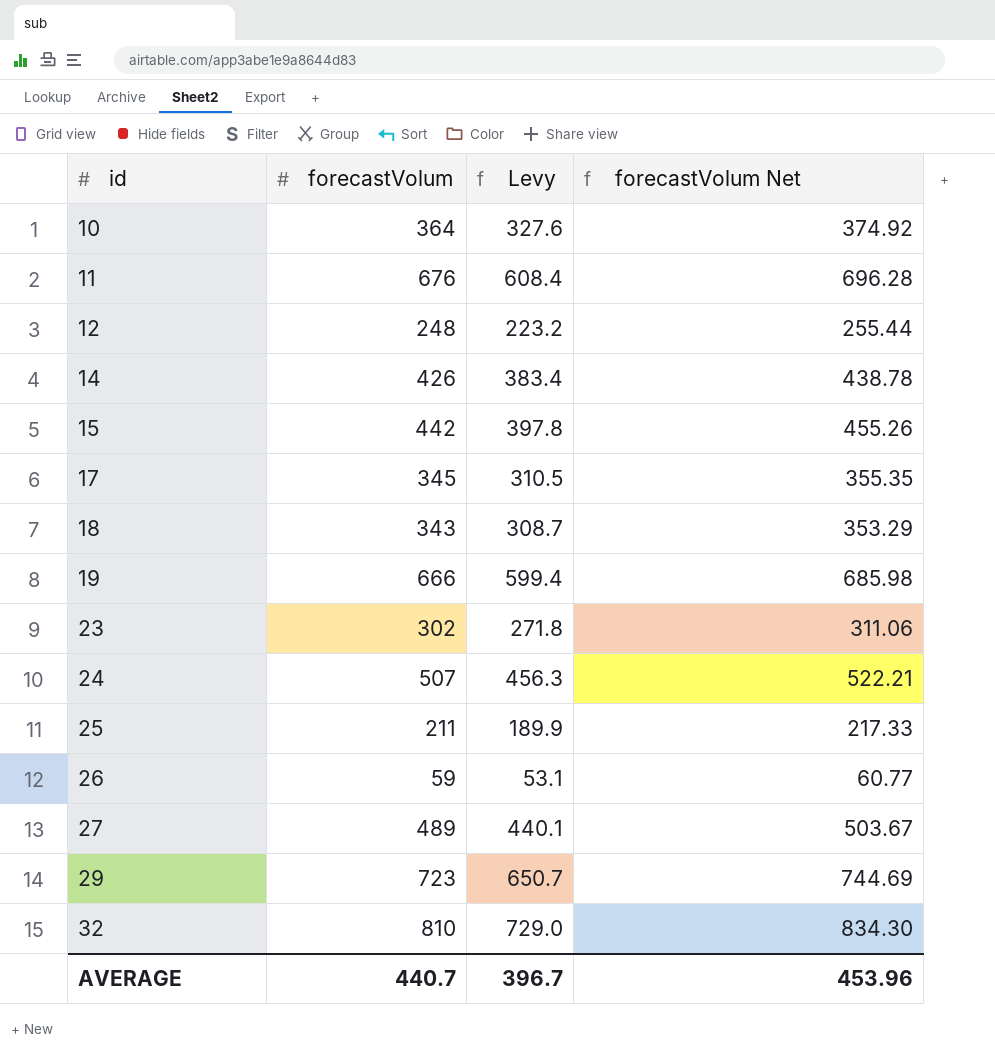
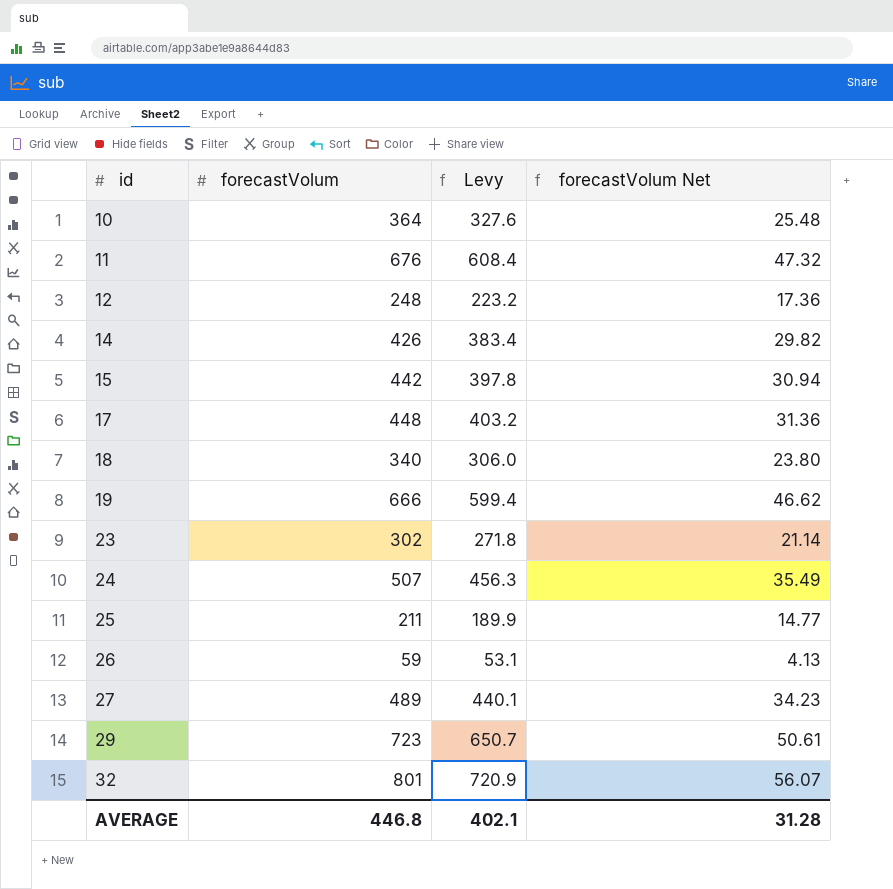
column forecastVolum Net | formula: [forecastVolum] * 1.03 -> [forecastVolum] * 0.07
17 | forecastVolum: 345 -> 448
17 | Levy: 310.5 -> 403.2
18 | forecastVolum: 343 -> 340
18 | Levy: 308.7 -> 306.0
32 | forecastVolum: 810 -> 801
32 | Levy: 729.0 -> 720.9
AVERAGE | forecastVolum: 440.7 -> 446.8
AVERAGE | Levy: 396.7 -> 402.1
AVERAGE | forecastVolum Net: 453.96 -> 31.28

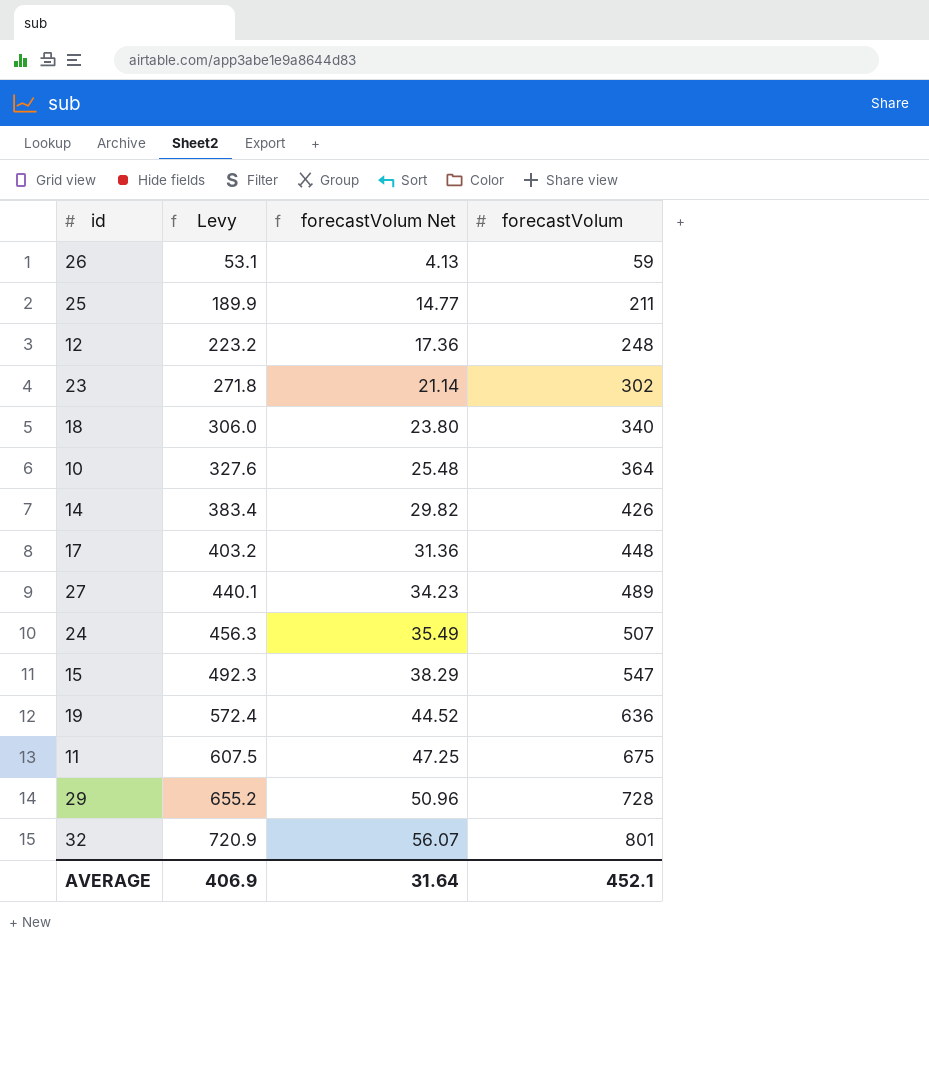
row order: id ascending -> Levy ascending
column forecastVolum | position: 2 -> 4
15 | Levy: 397.8 -> 492.3
15 | forecastVolum Net: 30.94 -> 38.29
15 | forecastVolum: 442 -> 547
19 | Levy: 599.4 -> 572.4
19 | forecastVolum Net: 46.62 -> 44.52
19 | forecastVolum: 666 -> 636
11 | Levy: 608.4 -> 607.5
11 | forecastVolum Net: 47.32 -> 47.25
11 | forecastVolum: 676 -> 675
29 | Levy: 650.7 -> 655.2
29 | forecastVolum Net: 50.61 -> 50.96
29 | forecastVolum: 723 -> 728
AVERAGE | Levy: 402.1 -> 406.9
AVERAGE | forecastVolum Net: 31.28 -> 31.64
AVERAGE | forecastVolum: 446.8 -> 452.1

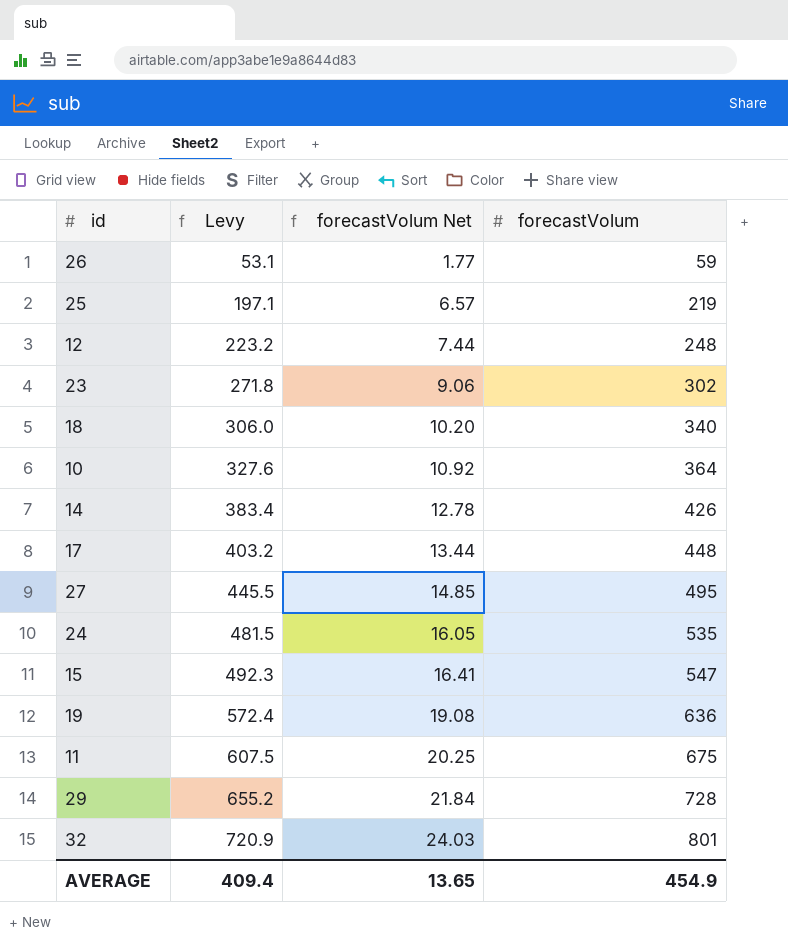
column forecastVolum Net | formula: [forecastVolum] * 0.07 -> [forecastVolum] * 0.03
25 | Levy: 189.9 -> 197.1
25 | forecastVolum: 211 -> 219
27 | Levy: 440.1 -> 445.5
27 | forecastVolum: 489 -> 495
24 | Levy: 456.3 -> 481.5
24 | forecastVolum: 507 -> 535
AVERAGE | Levy: 406.9 -> 409.4
AVERAGE | forecastVolum Net: 31.64 -> 13.65
AVERAGE | forecastVolum: 452.1 -> 454.9

